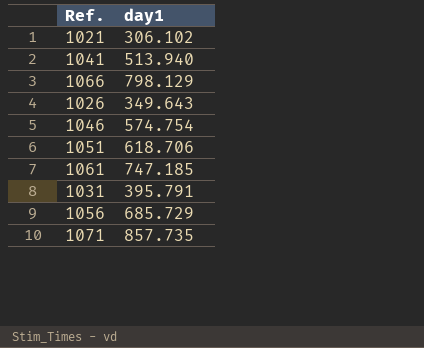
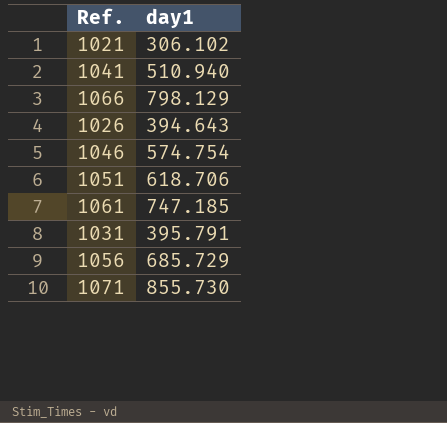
1041 | day1: 513.940 -> 510.940
1026 | day1: 349.643 -> 394.643
1071 | day1: 857.735 -> 855.730

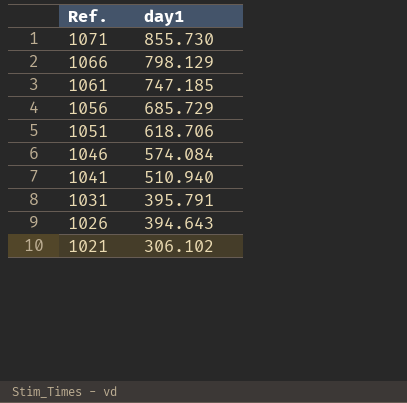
row order: none -> Ref. descending
1046 | day1: 574.754 -> 574.084

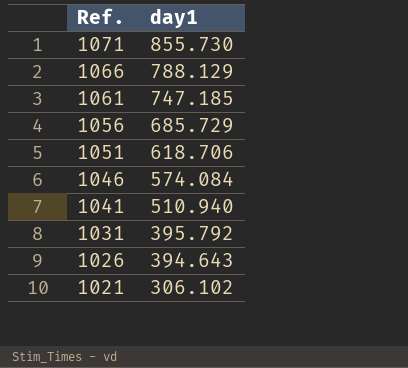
1066 | day1: 798.129 -> 788.129
1031 | day1: 395.791 -> 395.792

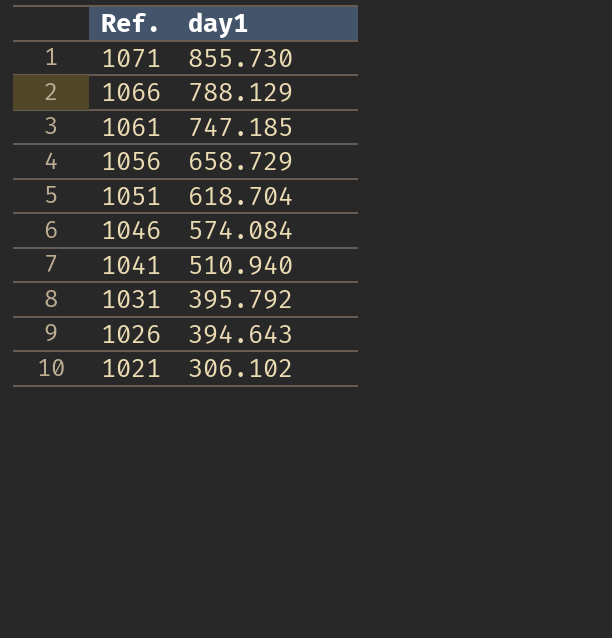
1056 | day1: 685.729 -> 658.729
1051 | day1: 618.706 -> 618.704

